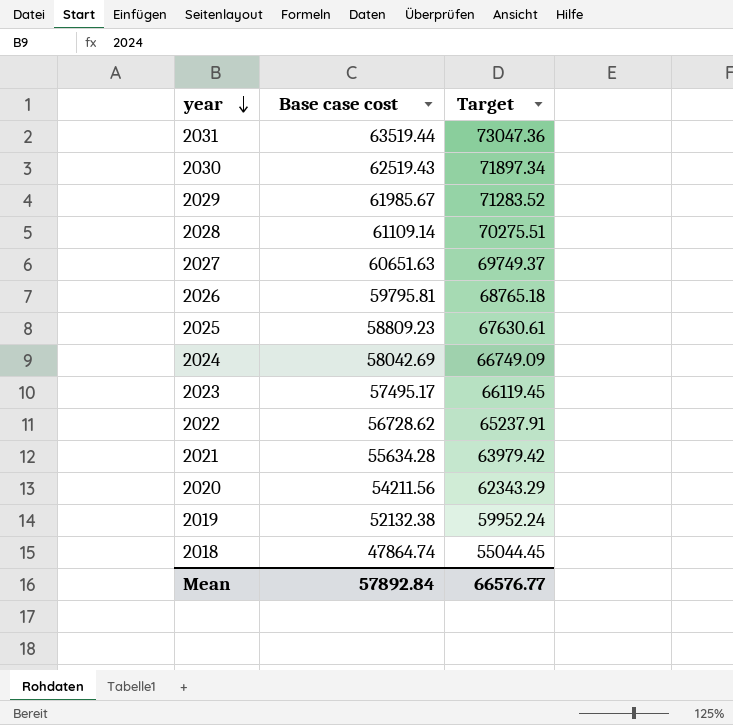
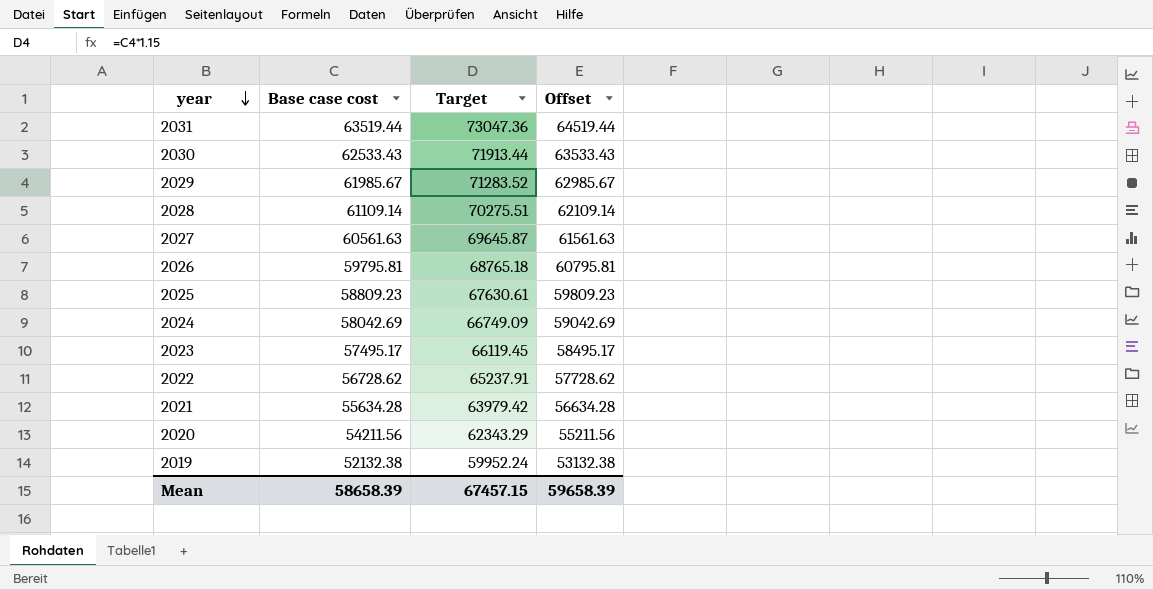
column Offset | formula: none -> [Base case cost] + 1000
row 2018: 47864.74 | 55044.45 -> none
2030 | Base case cost: 62519.43 -> 62533.43
2030 | Target: 71897.34 -> 71913.44
2027 | Base case cost: 60651.63 -> 60561.63
2027 | Target: 69749.37 -> 69645.87
Mean | Base case cost: 57892.84 -> 58658.39
Mean | Target: 66576.77 -> 67457.15

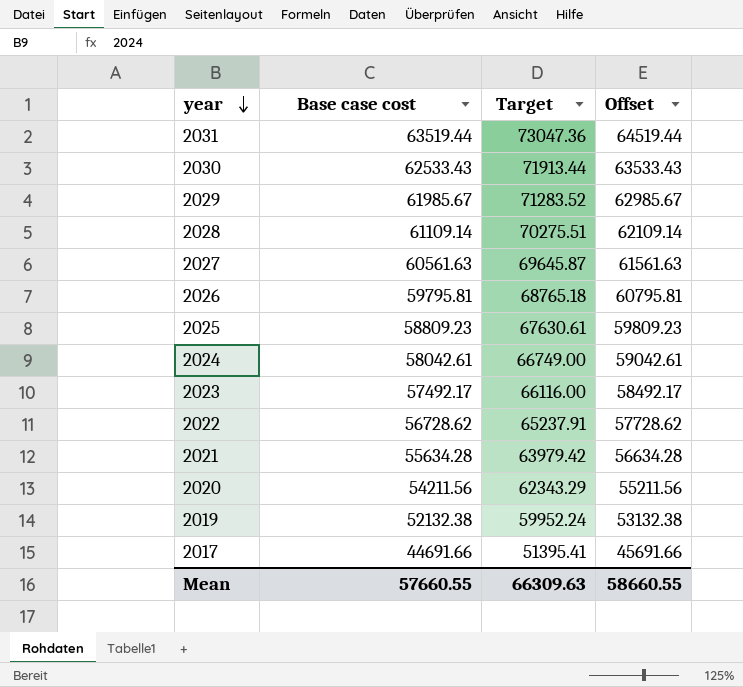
2024 | Base case cost: 58042.69 -> 58042.61
2024 | Target: 66749.09 -> 66749.00
2024 | Offset: 59042.69 -> 59042.61
2023 | Base case cost: 57495.17 -> 57492.17
2023 | Target: 66119.45 -> 66116.00
2023 | Offset: 58495.17 -> 58492.17
row 2017: none -> 44691.66 | 51395.41 | 45691.66
Mean | Base case cost: 58658.39 -> 57660.55
Mean | Target: 67457.15 -> 66309.63
Mean | Offset: 59658.39 -> 58660.55

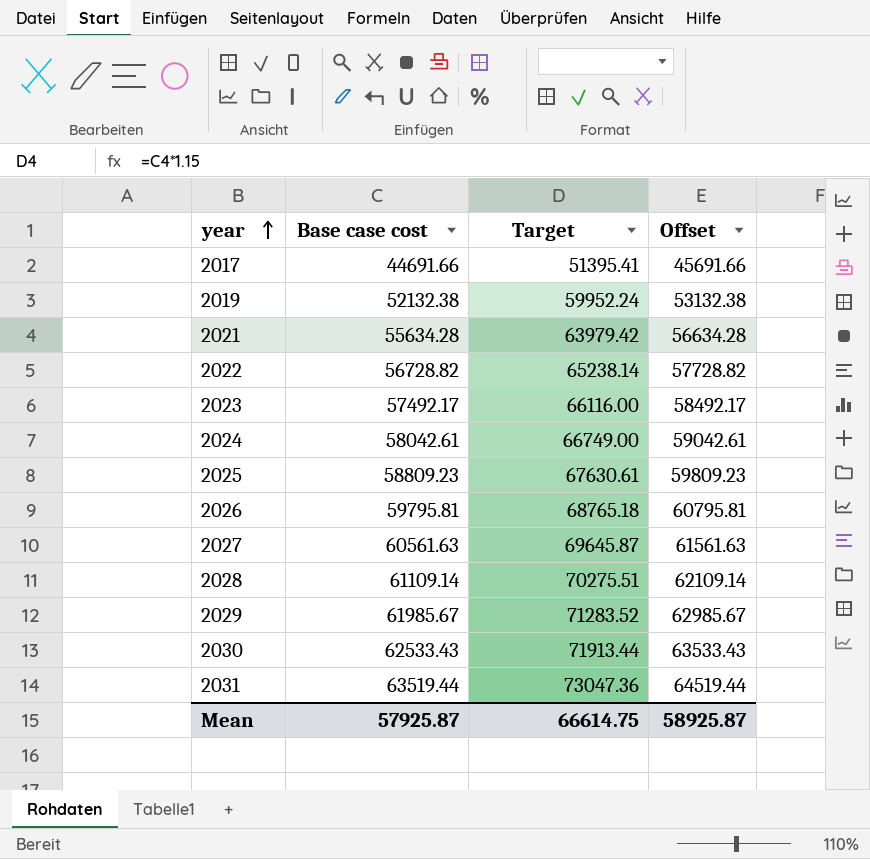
row order: year descending -> year ascending
row 2020: 54211.56 | 62343.29 | 55211.56 -> none
2022 | Base case cost: 56728.62 -> 56728.82
2022 | Target: 65237.91 -> 65238.14
2022 | Offset: 57728.62 -> 57728.82
Mean | Base case cost: 57660.55 -> 57925.87
Mean | Target: 66309.63 -> 66614.75
Mean | Offset: 58660.55 -> 58925.87

